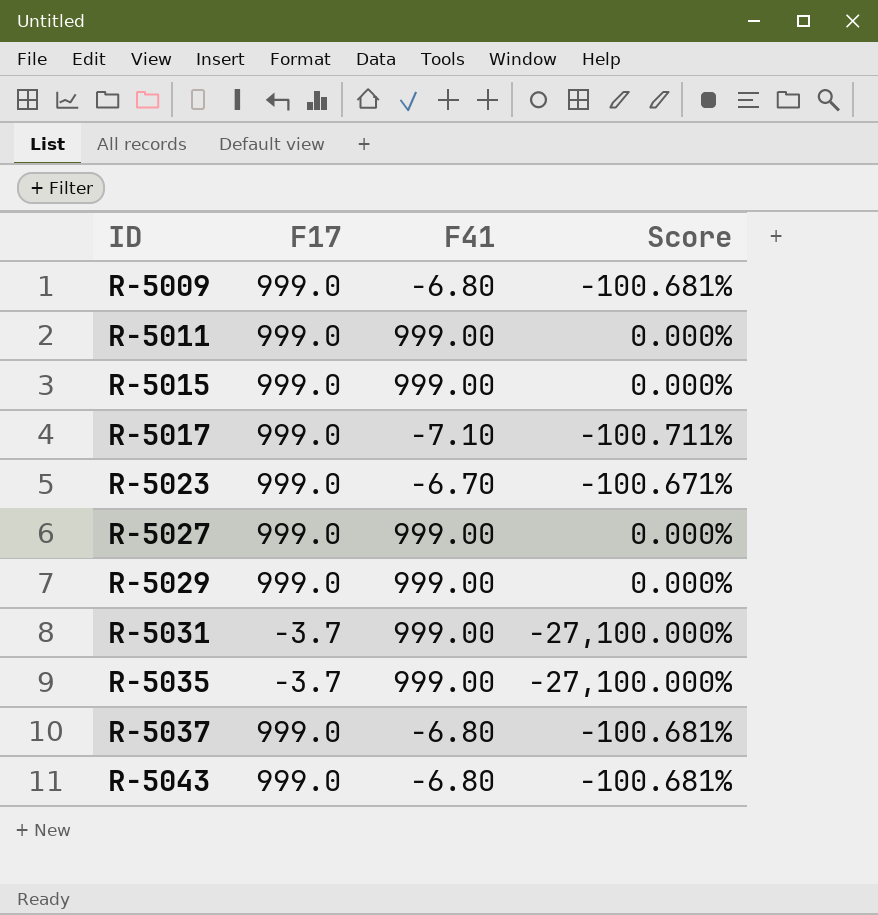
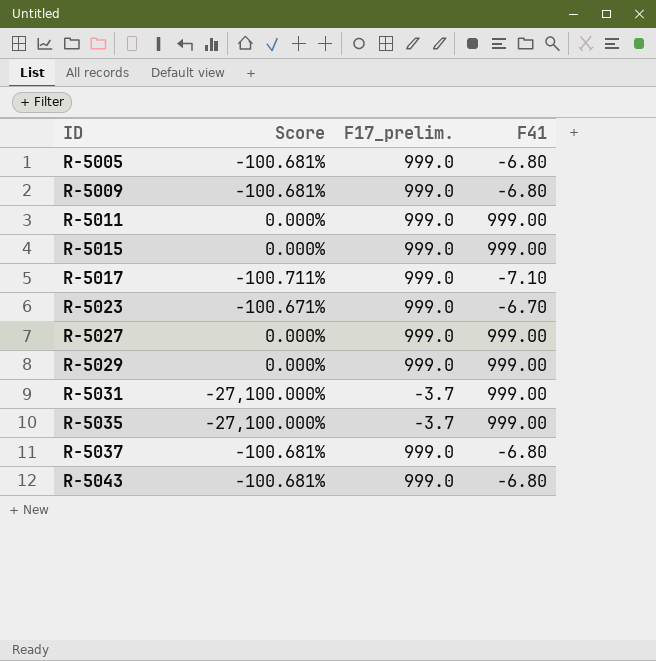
column Score | position: 4 -> 2
column name: F17 -> F17_prelim.
row R-5005: none -> -100.681% | 999.0 | -6.80

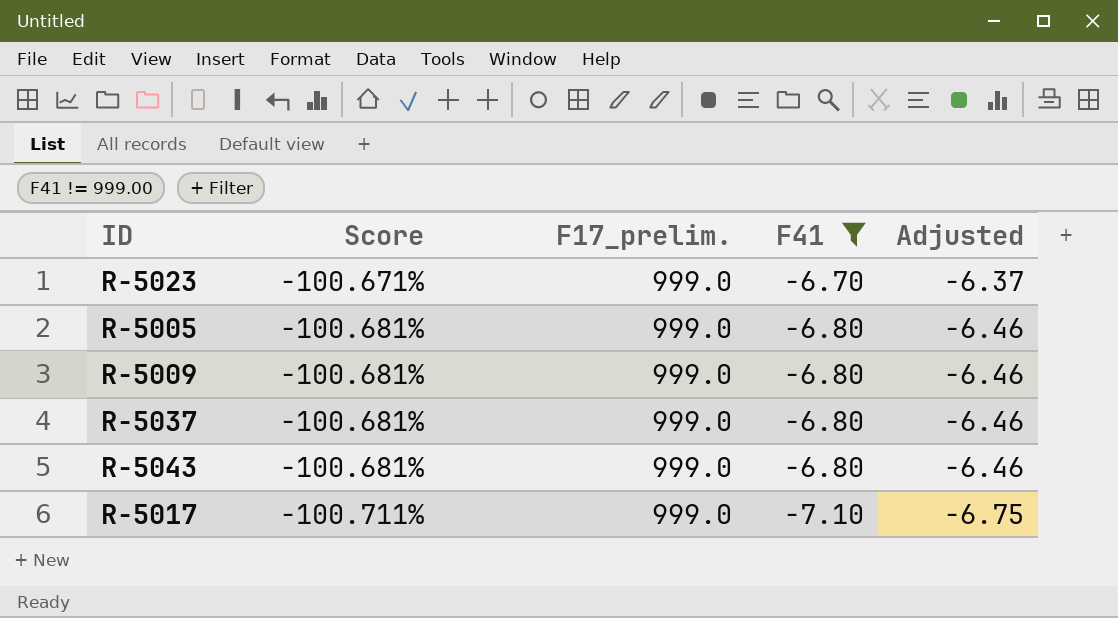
filter: none -> F41 != 999.00
row order: ID ascending -> Score descending
column Adjusted | formula: none -> [F41] * 0.95

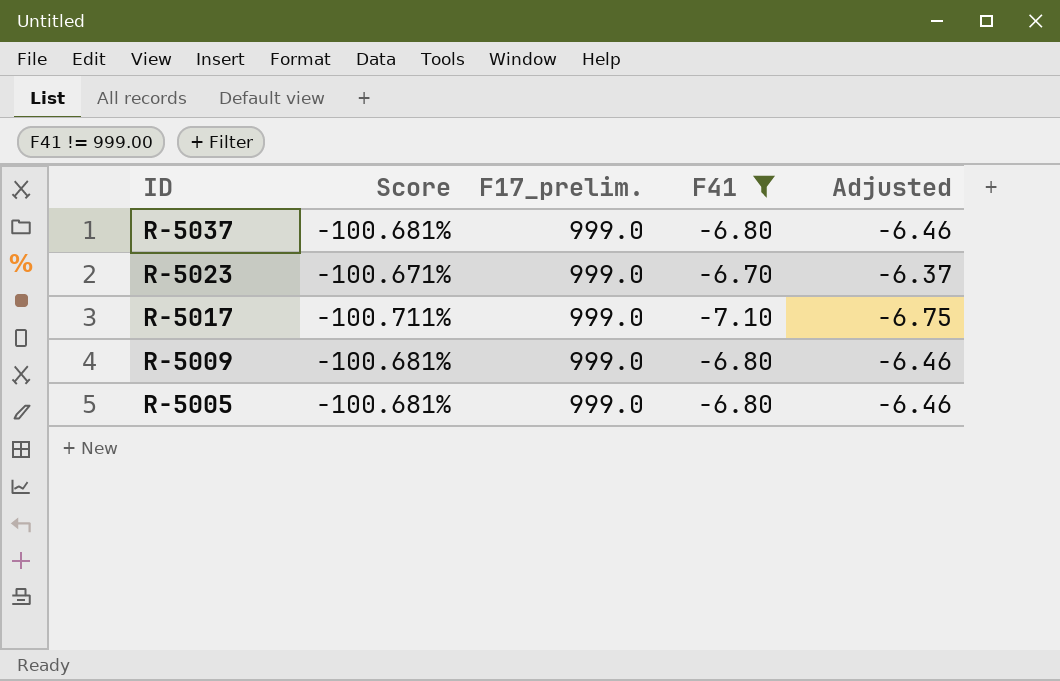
row order: Score descending -> ID descending
row R-5043: -100.681% | 999.0 | -6.80 | -6.46 -> none

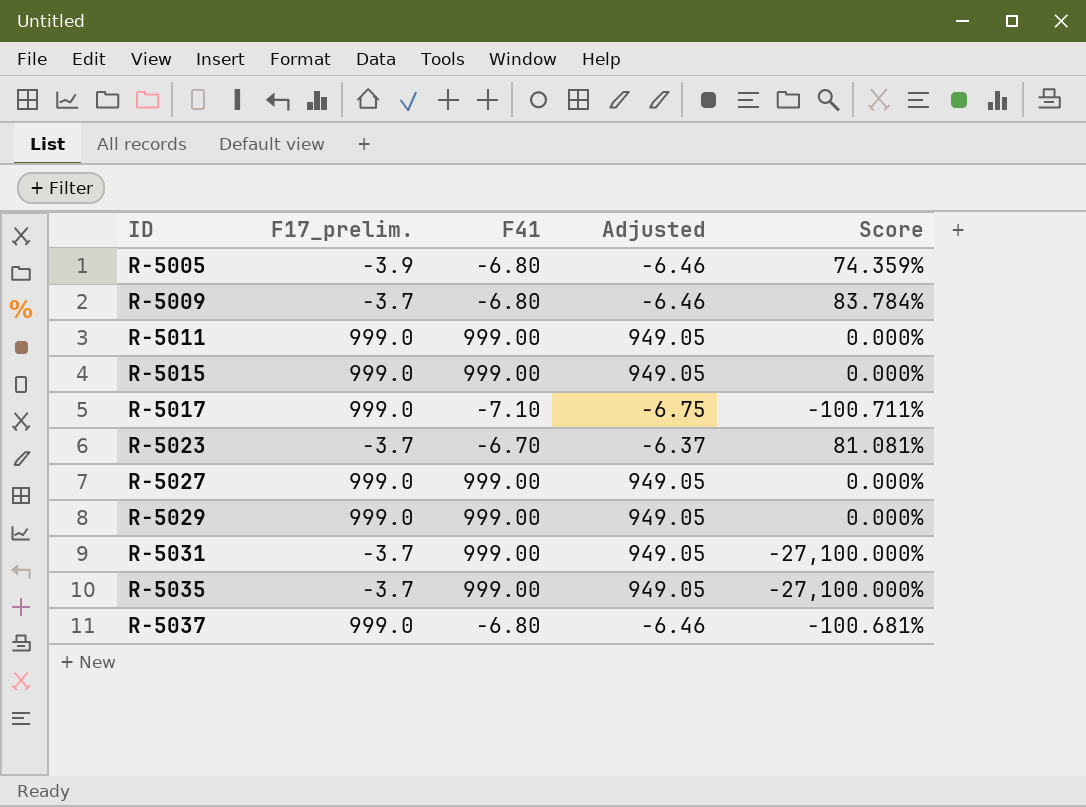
filter: F41 != 999.00 -> none
row order: ID descending -> ID ascending
column Score | position: 2 -> 5
R-5005 | F17_prelim.: 999.0 -> -3.9
R-5005 | Score: -100.681% -> 74.359%
R-5009 | F17_prelim.: 999.0 -> -3.7
R-5009 | Score: -100.681% -> 83.784%
R-5023 | F17_prelim.: 999.0 -> -3.7
R-5023 | Score: -100.671% -> 81.081%

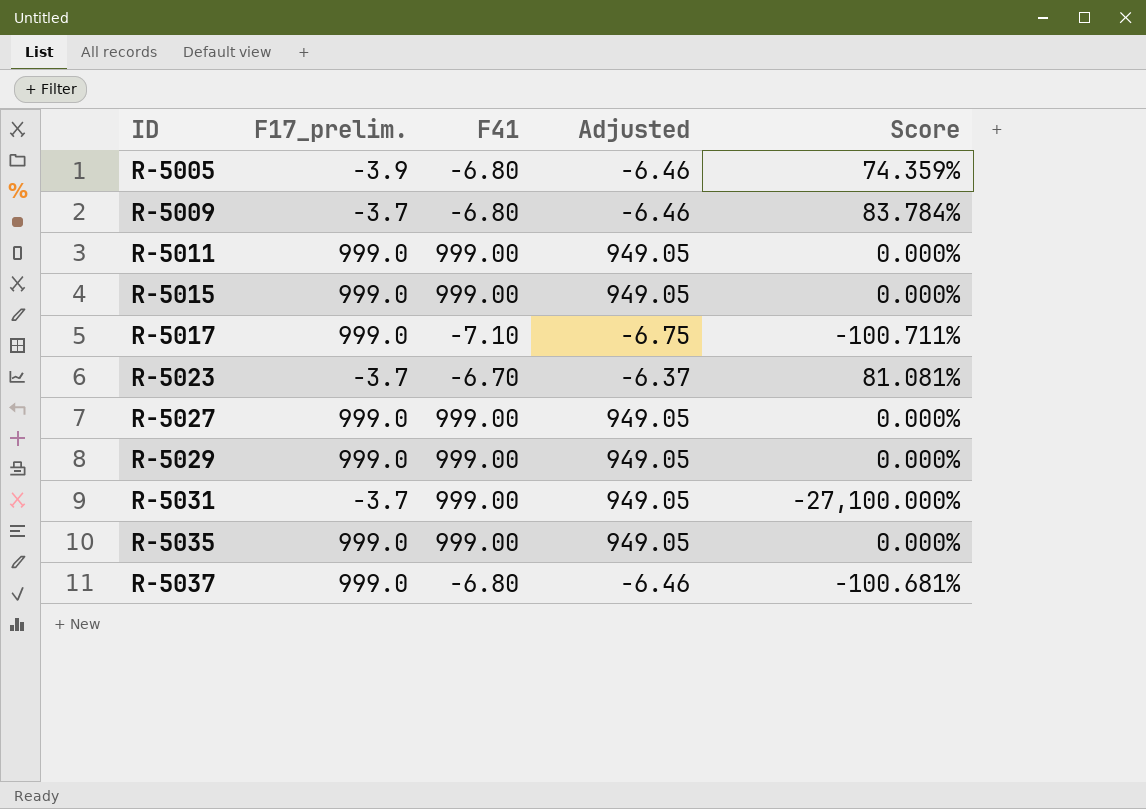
R-5035 | F17_prelim.: -3.7 -> 999.0
R-5035 | Score: -27,100.000% -> 0.000%

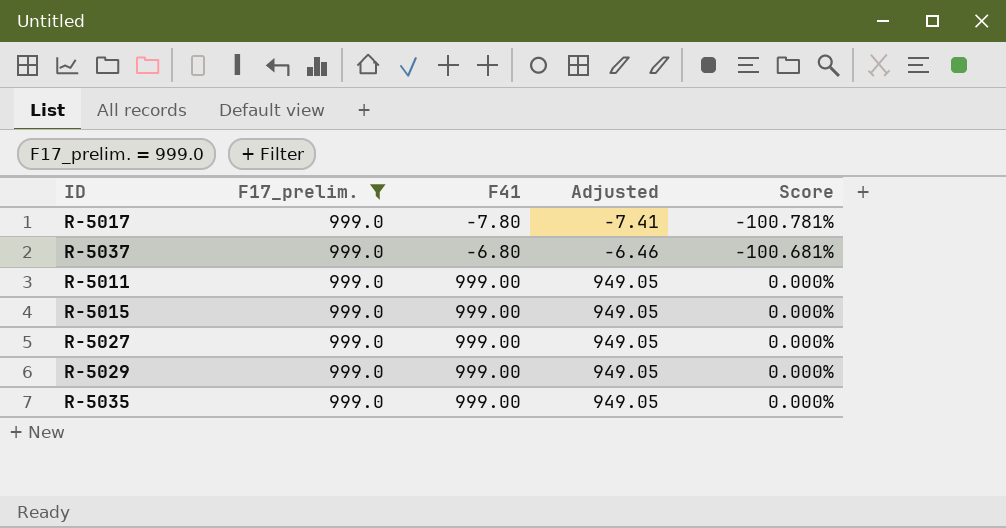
filter: none -> F17_prelim. = 999.0
row order: ID ascending -> F41 ascending
R-5017 | F41: -7.10 -> -7.80
R-5017 | Adjusted: -6.75 -> -7.41
R-5017 | Score: -100.711% -> -100.781%

